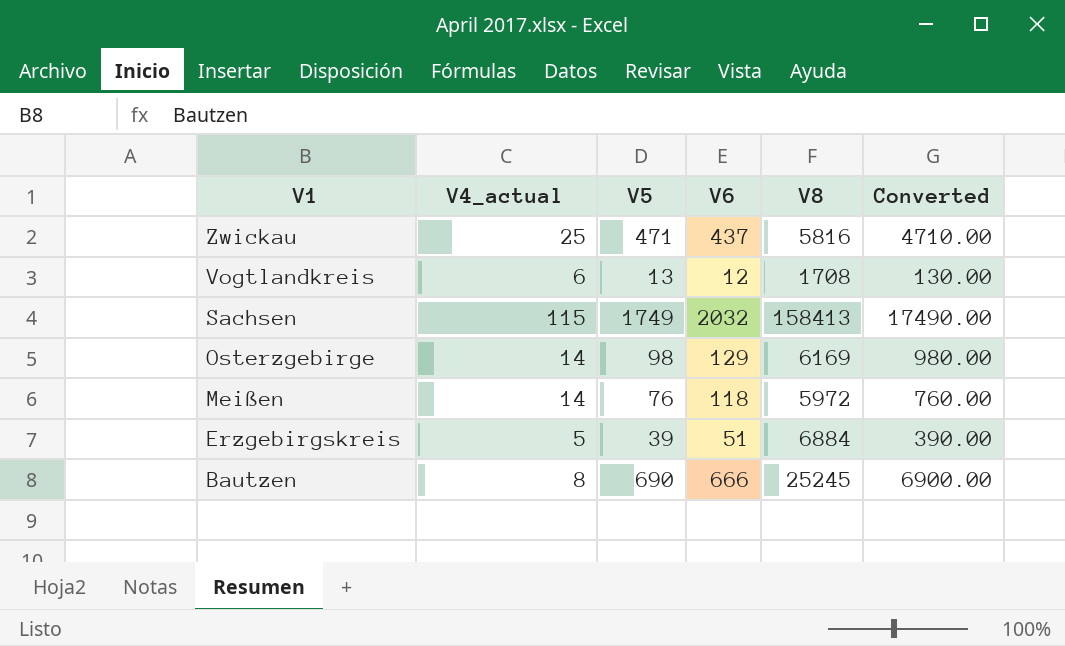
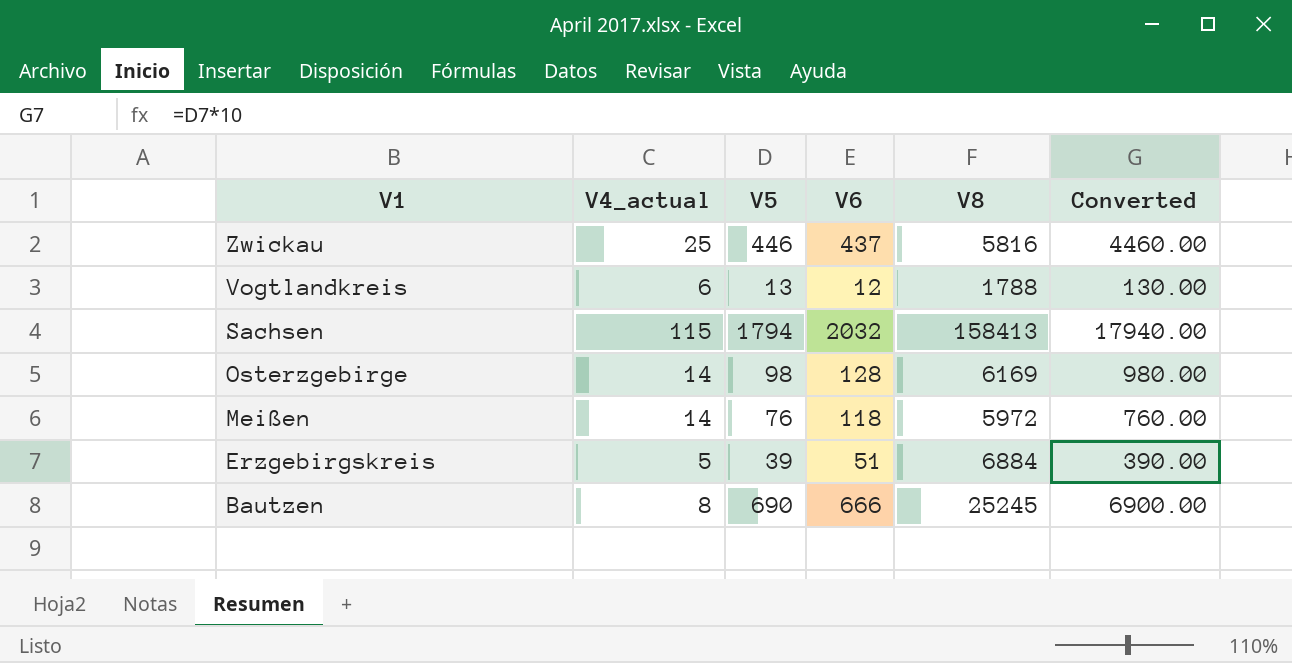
Zwickau | V5: 471 -> 446
Zwickau | Converted: 4710.00 -> 4460.00
Vogtlandkreis | V8: 1708 -> 1788
Sachsen | V5: 1749 -> 1794
Sachsen | Converted: 17490.00 -> 17940.00
Osterzgebirge | V6: 129 -> 128

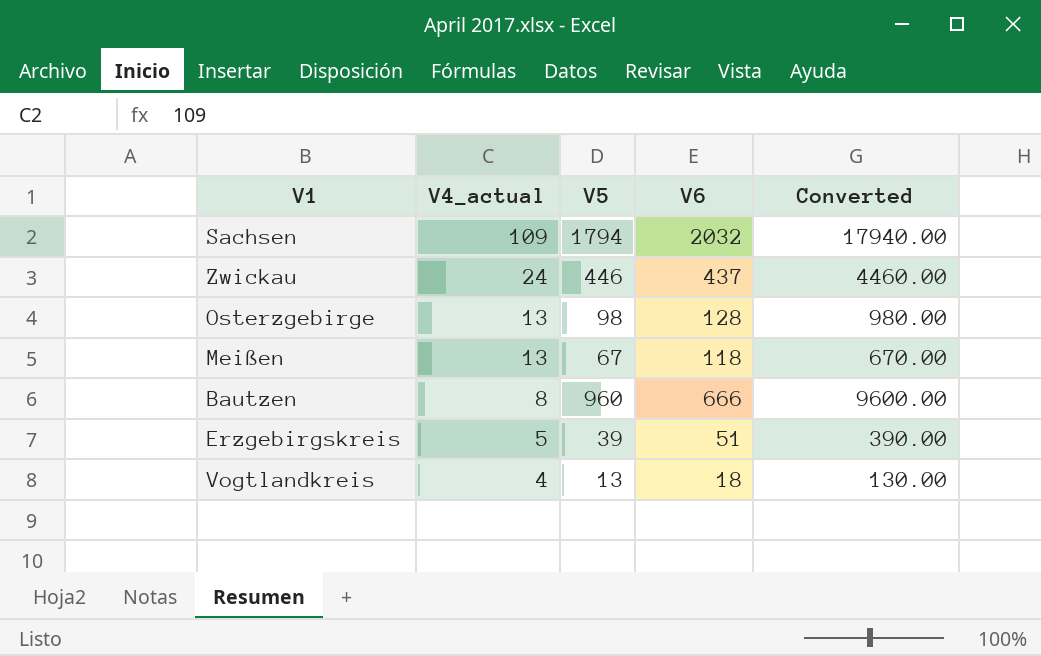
row order: V1 descending -> V4_actual descending
column V8 | position: 5 -> none
Sachsen | V4_actual: 115 -> 109
Zwickau | V4_actual: 25 -> 24
Osterzgebirge | V4_actual: 14 -> 13
Meißen | V4_actual: 14 -> 13
Meißen | V5: 76 -> 67
Meißen | Converted: 760.00 -> 670.00
Bautzen | V5: 690 -> 960
Bautzen | Converted: 6900.00 -> 9600.00
Vogtlandkreis | V4_actual: 6 -> 4
Vogtlandkreis | V6: 12 -> 18

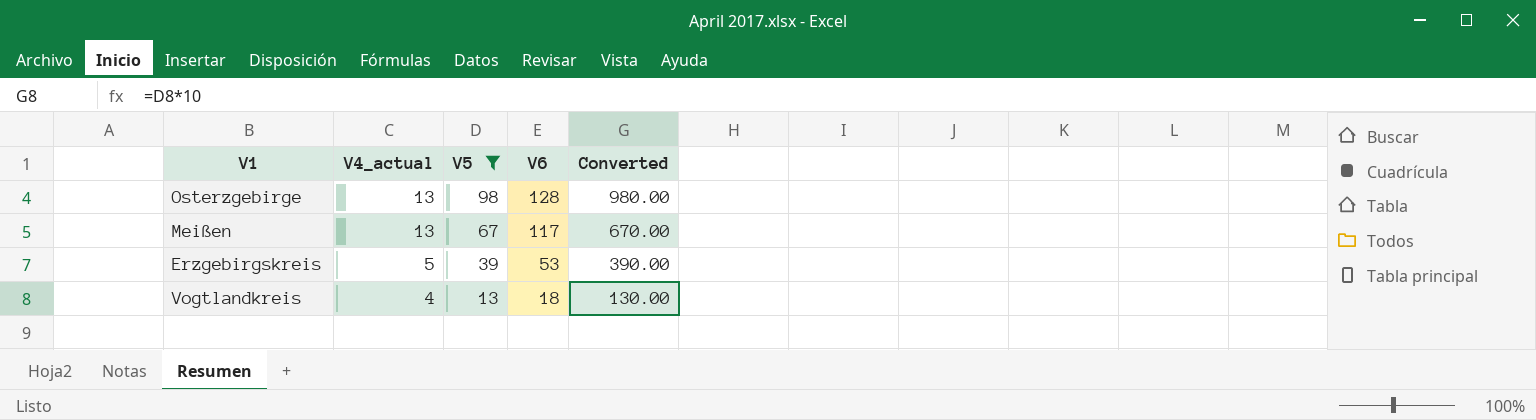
filter: none -> V5 <= 98
Meißen | V6: 118 -> 117
Erzgebirgskreis | V6: 51 -> 53

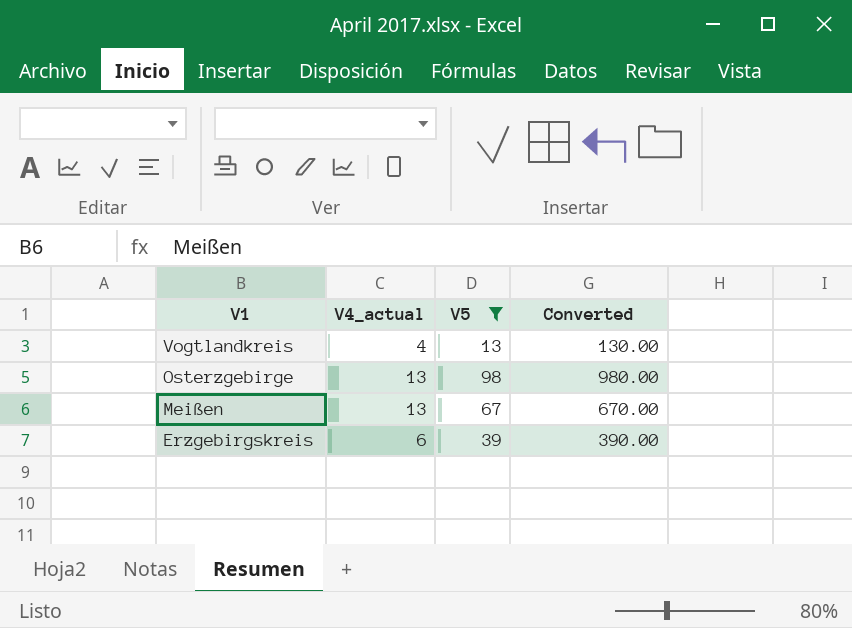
row order: V4_actual descending -> V1 descending
column V6 | position: 4 -> none
Erzgebirgskreis | V4_actual: 5 -> 6

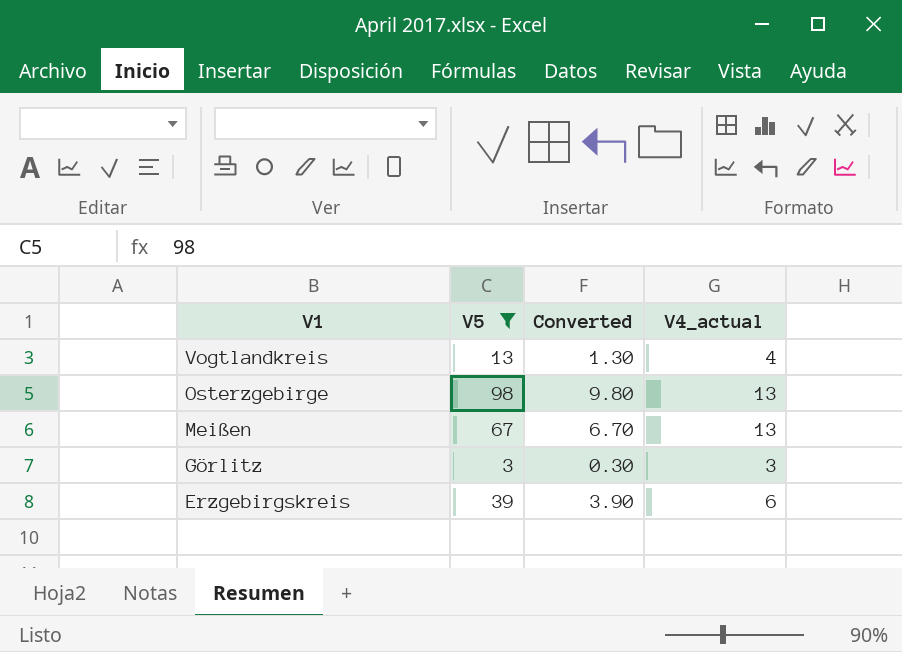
column Converted | formula: [V5] * 10 -> [V5] * 0.1
column V4_actual | position: 2 -> 4
row Görlitz: none -> 3 | 0.30 | 3

